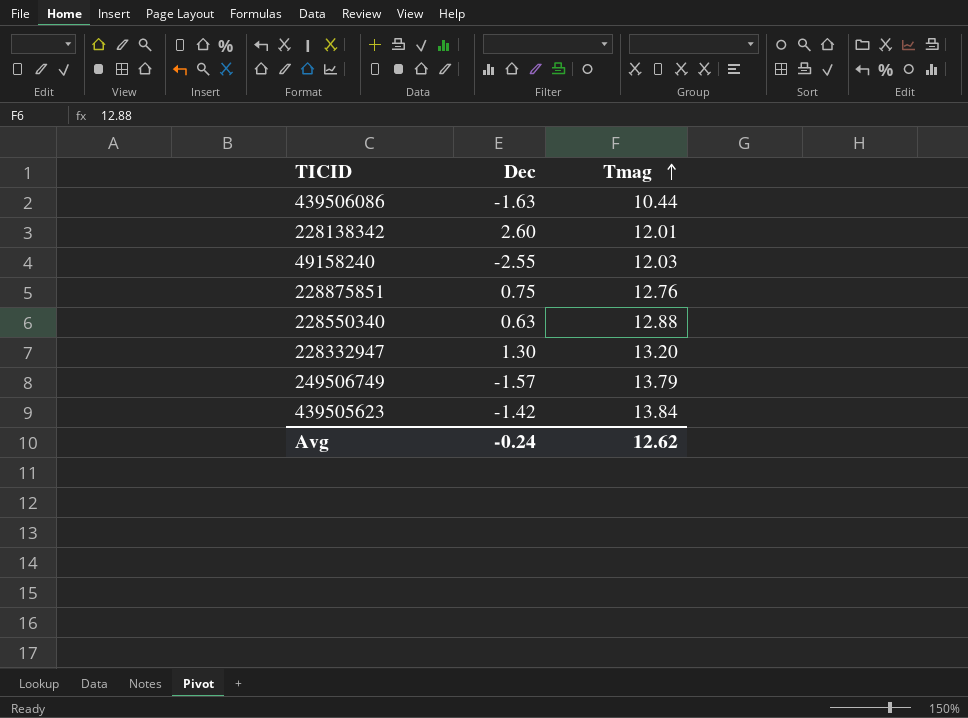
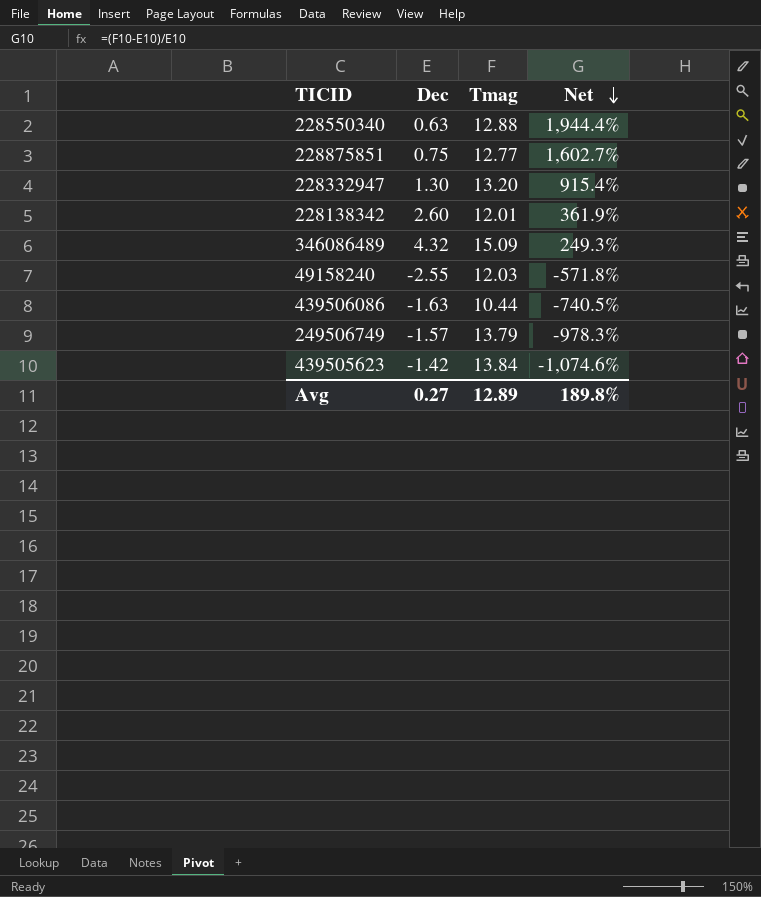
row order: Tmag ascending -> Net descending
column Net | formula: none -> ([Tmag] - [Dec]) / [Dec]
228875851 | Tmag: 12.76 -> 12.77
row 346086489: none -> 4.32 | 15.09 | 249.3%
Avg | Dec: -0.24 -> 0.27
Avg | Tmag: 12.62 -> 12.89

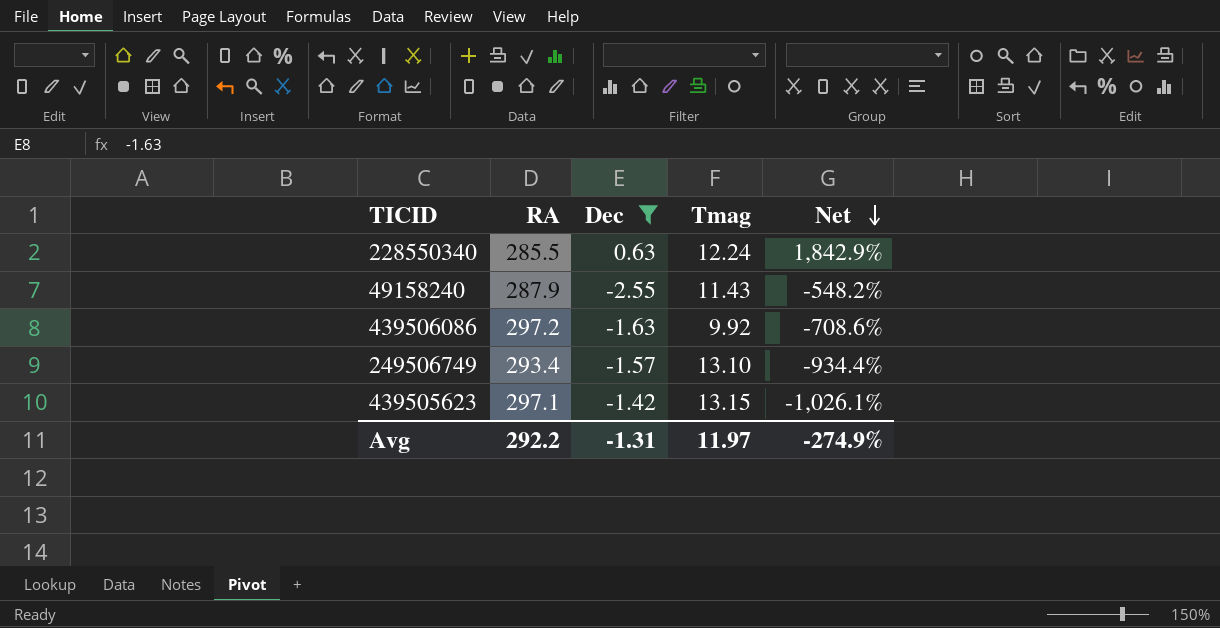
filter: none -> Dec <= 0.63
column RA | position: none -> 2
228550340 | Tmag: 12.88 -> 12.24
228550340 | Net: 1,944.4% -> 1,842.9%
49158240 | Tmag: 12.03 -> 11.43
49158240 | Net: -571.8% -> -548.2%
439506086 | Tmag: 10.44 -> 9.92
439506086 | Net: -740.5% -> -708.6%
249506749 | Tmag: 13.79 -> 13.10
249506749 | Net: -978.3% -> -934.4%
439505623 | Tmag: 13.84 -> 13.15
439505623 | Net: -1,074.6% -> -1,026.1%
Avg | Dec: 0.27 -> -1.31
Avg | Tmag: 12.89 -> 11.97
Avg | Net: 189.8% -> -274.9%

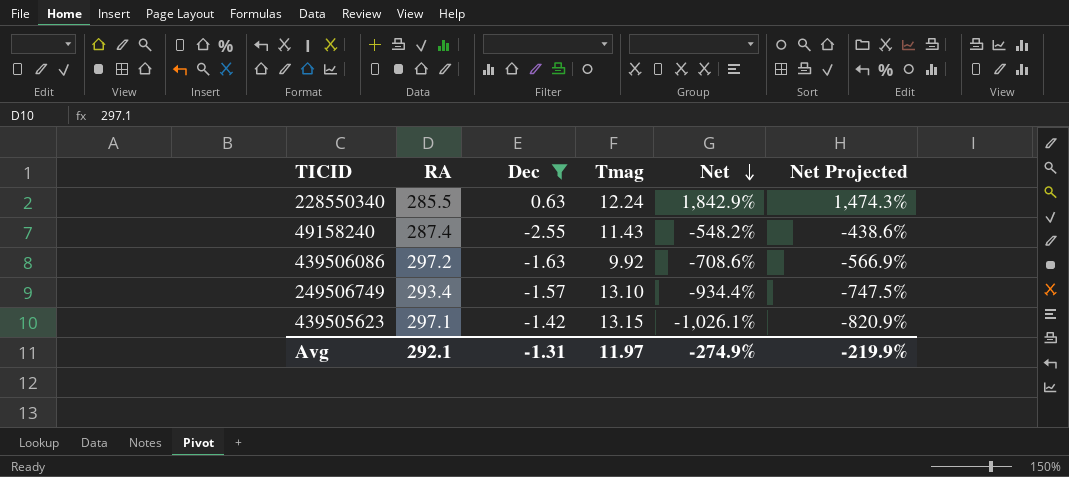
column Net Projected | formula: none -> [Net] * 0.8
49158240 | RA: 287.9 -> 287.4
Avg | RA: 292.2 -> 292.1

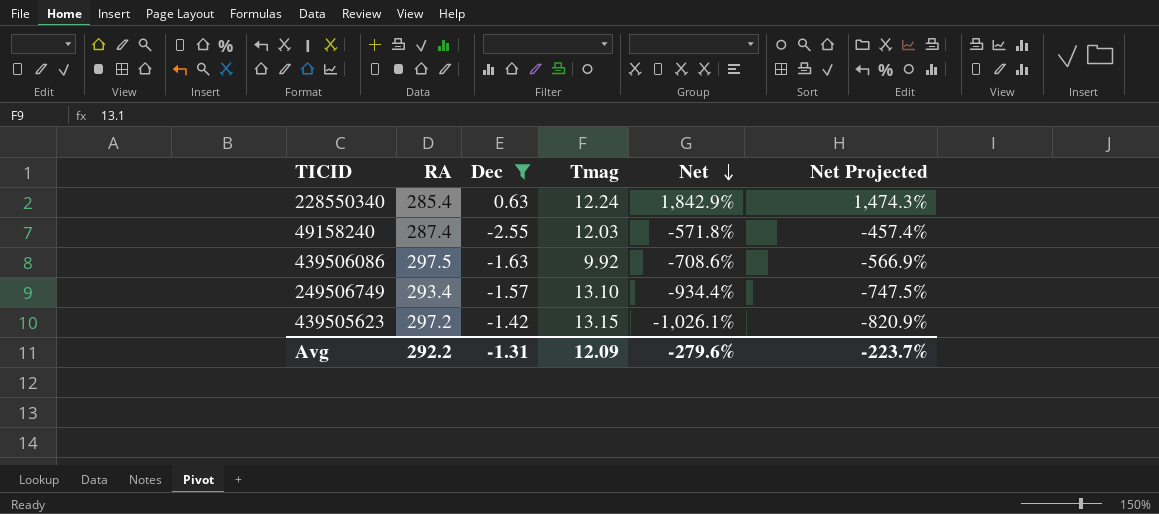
228550340 | RA: 285.5 -> 285.4
49158240 | Tmag: 11.43 -> 12.03
49158240 | Net: -548.2% -> -571.8%
49158240 | Net Projected: -438.6% -> -457.4%
439506086 | RA: 297.2 -> 297.5
439505623 | RA: 297.1 -> 297.2
Avg | RA: 292.1 -> 292.2
Avg | Tmag: 11.97 -> 12.09
Avg | Net: -274.9% -> -279.6%
Avg | Net Projected: -219.9% -> -223.7%

